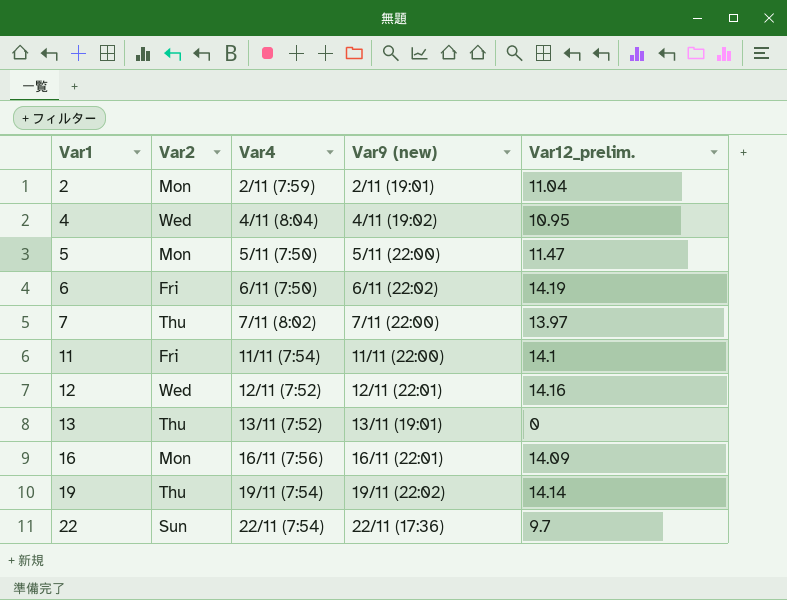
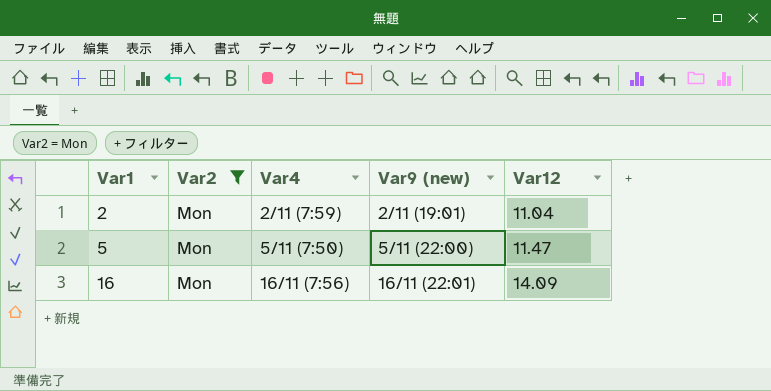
filter: none -> Var2 = Mon
column name: Var12_prelim. -> Var12

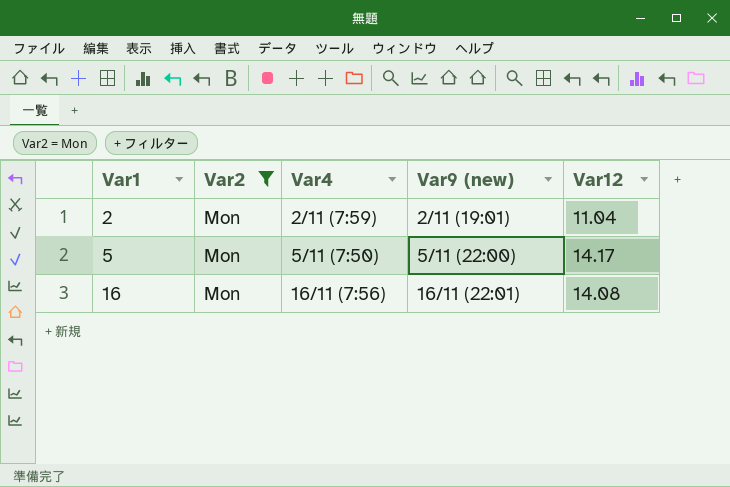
5 | Var12: 11.47 -> 14.17
16 | Var12: 14.09 -> 14.08

